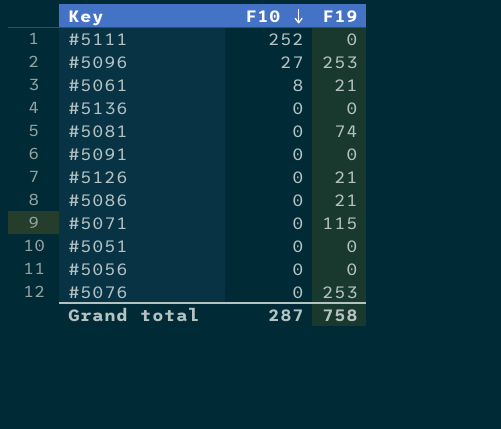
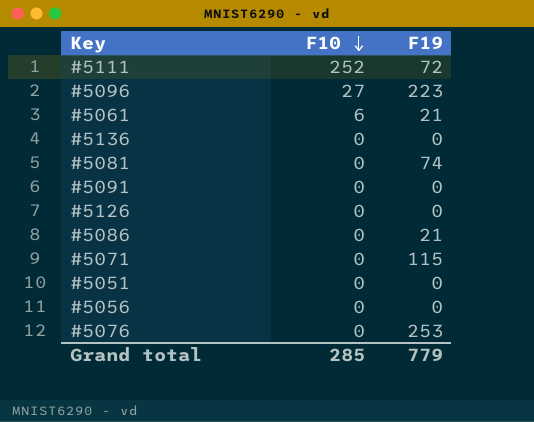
#5111 | F19: 0 -> 72
#5096 | F19: 253 -> 223
#5061 | F10: 8 -> 6
#5126 | F19: 21 -> 0
Grand total | F10: 287 -> 285
Grand total | F19: 758 -> 779

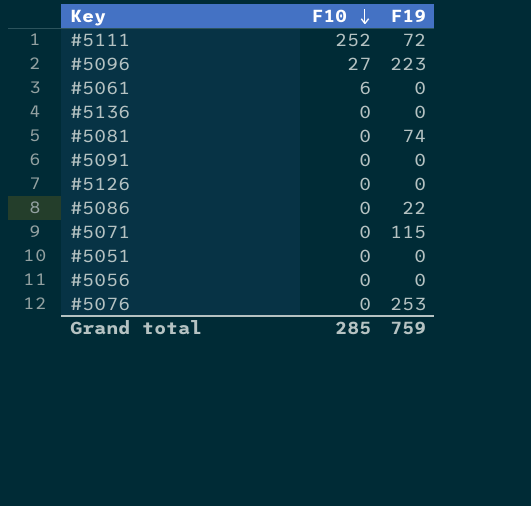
#5061 | F19: 21 -> 0
#5086 | F19: 21 -> 22
Grand total | F19: 779 -> 759

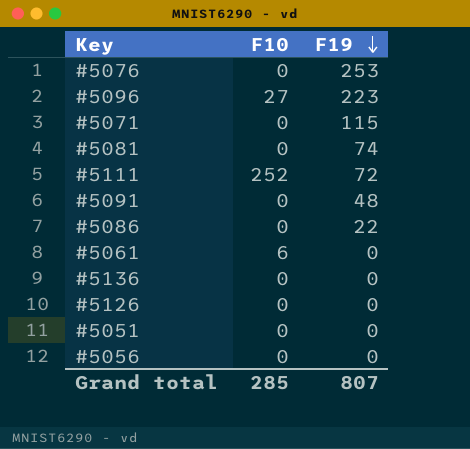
row order: F10 descending -> F19 descending
#5091 | F19: 0 -> 48
Grand total | F19: 759 -> 807

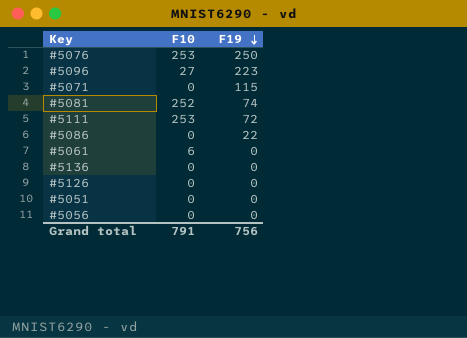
row #5091: 0 | 48 -> none
#5076 | F10: 0 -> 253
#5076 | F19: 253 -> 250
#5081 | F10: 0 -> 252
#5111 | F10: 252 -> 253
Grand total | F10: 285 -> 791
Grand total | F19: 807 -> 756

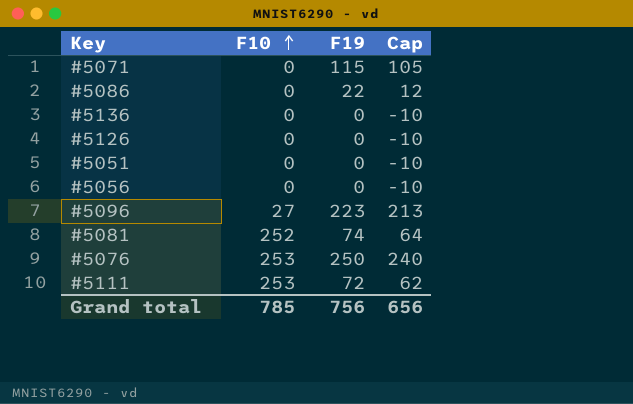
row order: F19 descending -> F10 ascending
column Cap | formula: none -> [F19] - 10
row #5061: 6 | 0 -> none
Grand total | F10: 791 -> 785

